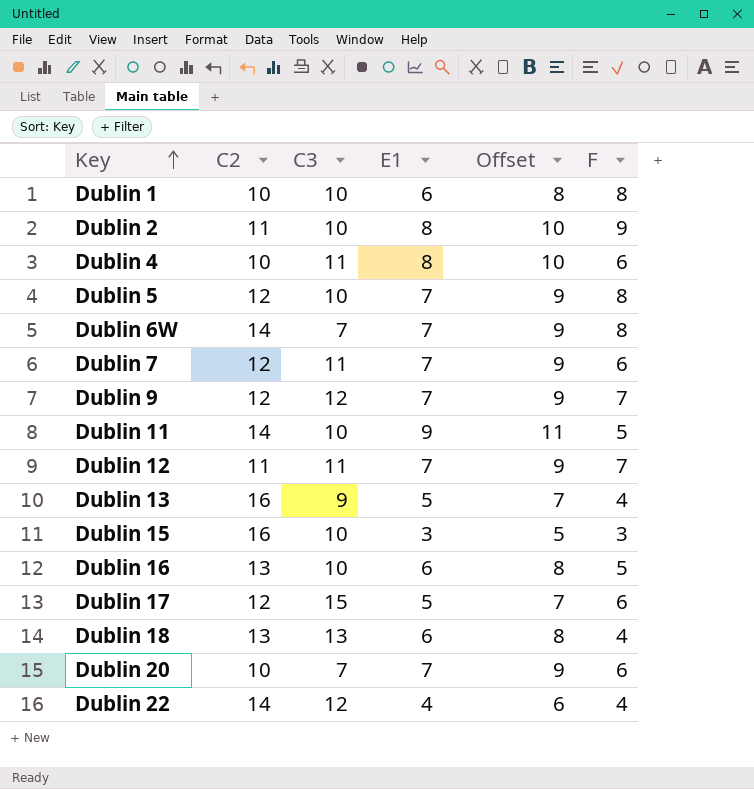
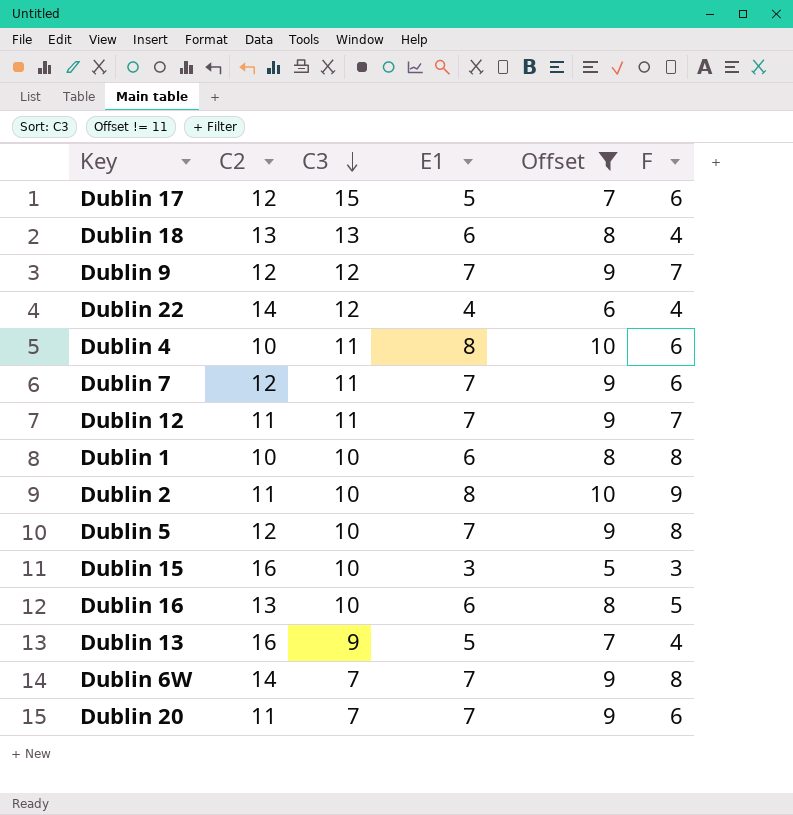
filter: none -> Offset != 11
row order: Key ascending -> C3 descending
Dublin 20 | C2: 10 -> 11

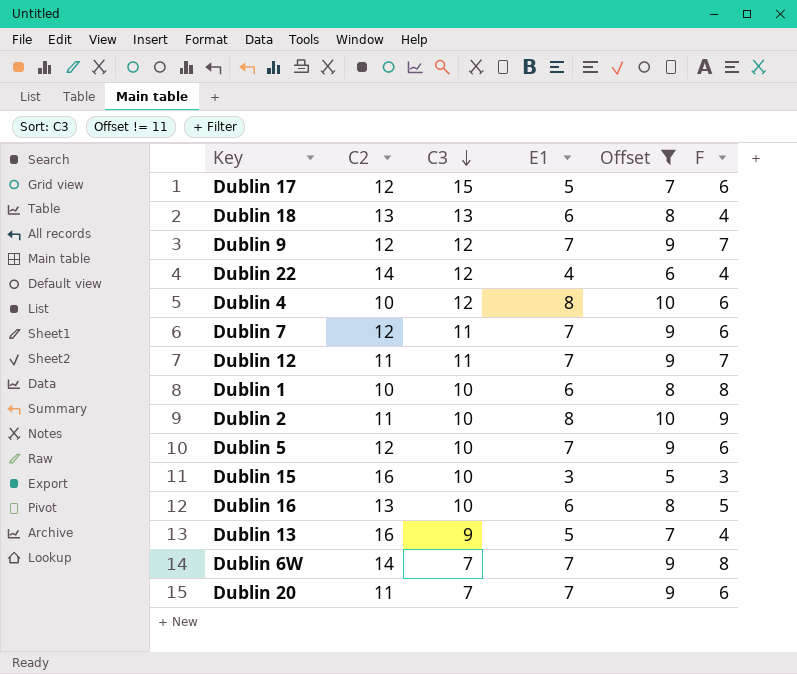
Dublin 4 | C3: 11 -> 12
Dublin 5 | F: 8 -> 6

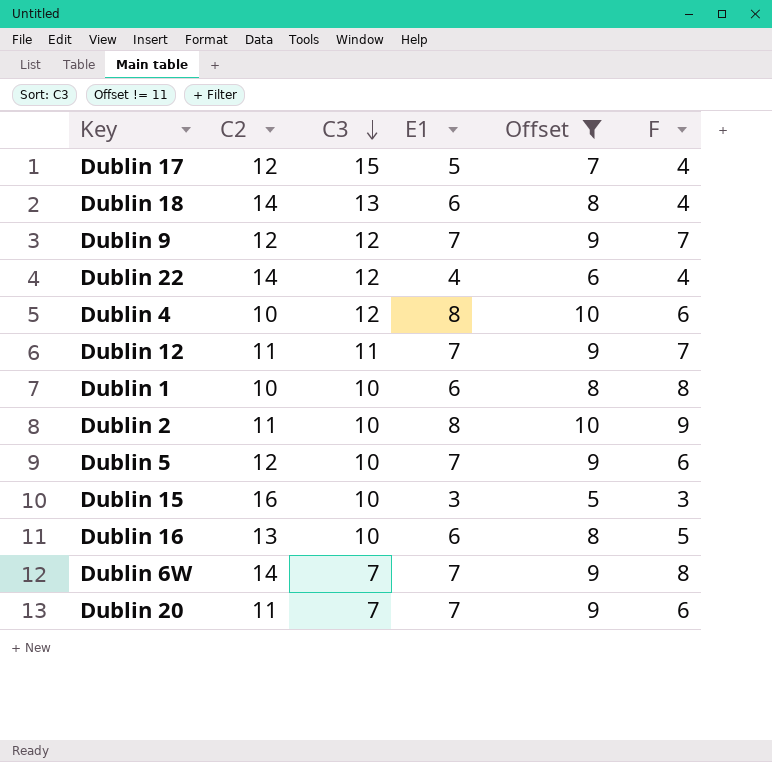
row Dublin 7: 12 | 11 | 7 | 9 | 6 -> none
row Dublin 13: 16 | 9 | 5 | 7 | 4 -> none
Dublin 17 | F: 6 -> 4
Dublin 18 | C2: 13 -> 14

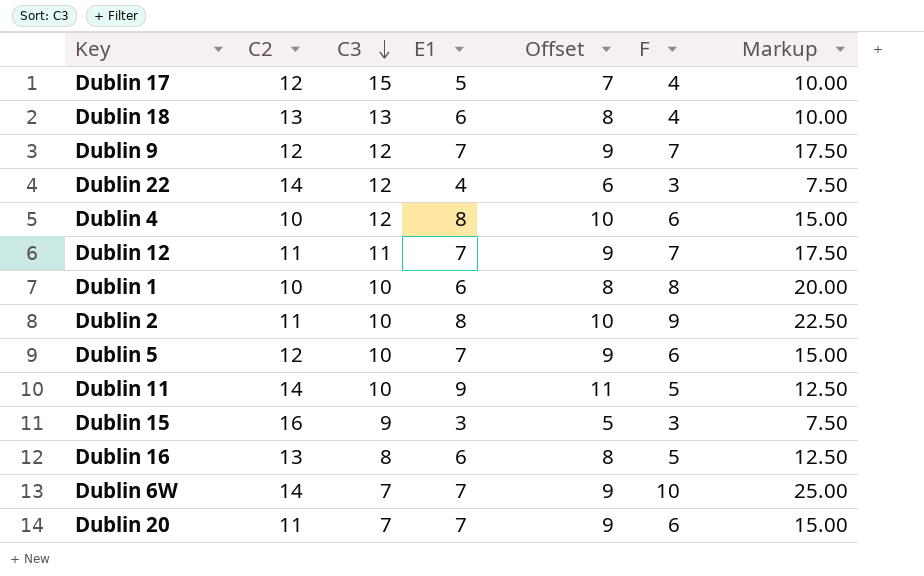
filter: Offset != 11 -> none
column Markup | formula: none -> [F] * 2.5
Dublin 18 | C2: 14 -> 13
Dublin 22 | F: 4 -> 3
Dublin 15 | C3: 10 -> 9
Dublin 16 | C3: 10 -> 8
Dublin 6W | F: 8 -> 10

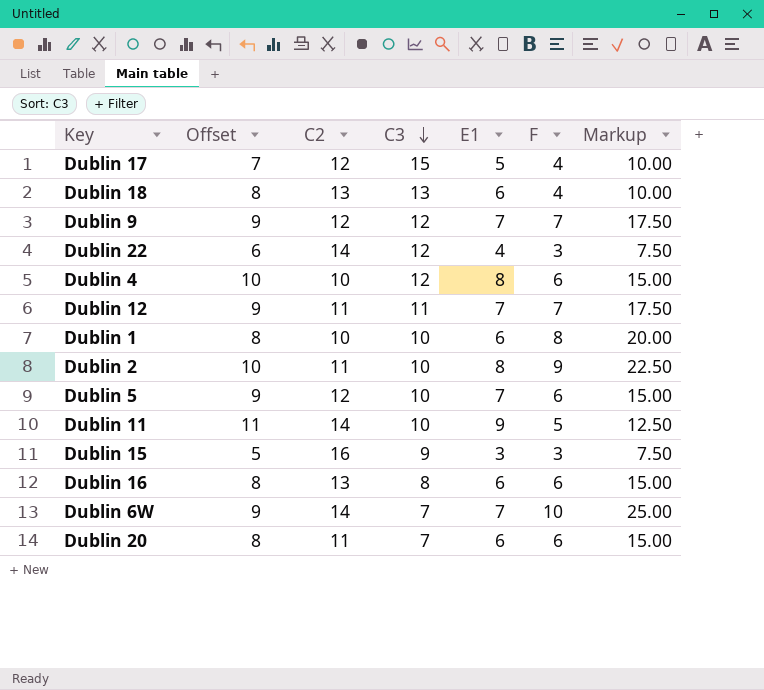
column Offset | position: 5 -> 2
Dublin 16 | F: 5 -> 6
Dublin 16 | Markup: 12.50 -> 15.00
Dublin 20 | Offset: 9 -> 8
Dublin 20 | E1: 7 -> 6

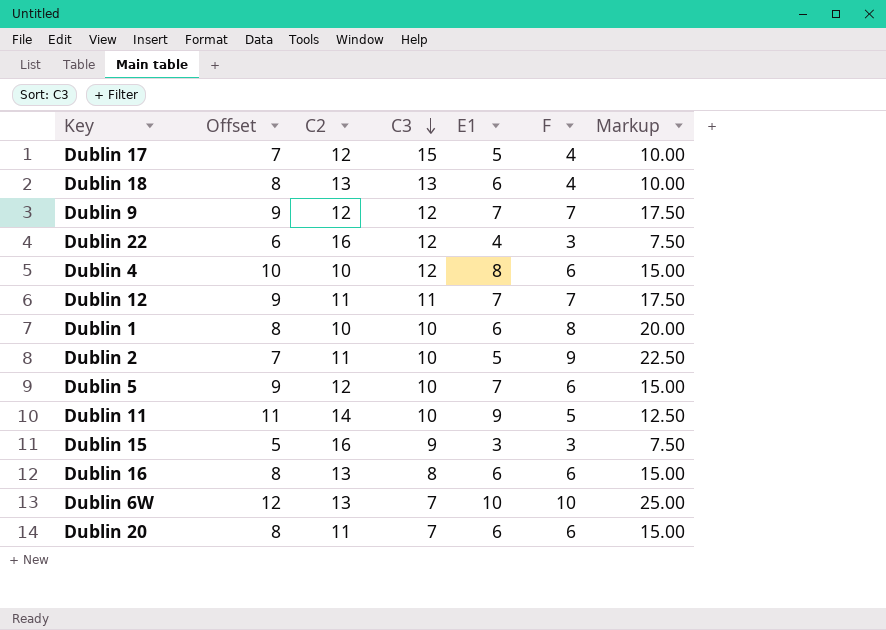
Dublin 22 | C2: 14 -> 16
Dublin 2 | Offset: 10 -> 7
Dublin 2 | E1: 8 -> 5
Dublin 6W | Offset: 9 -> 12
Dublin 6W | C2: 14 -> 13
Dublin 6W | E1: 7 -> 10

